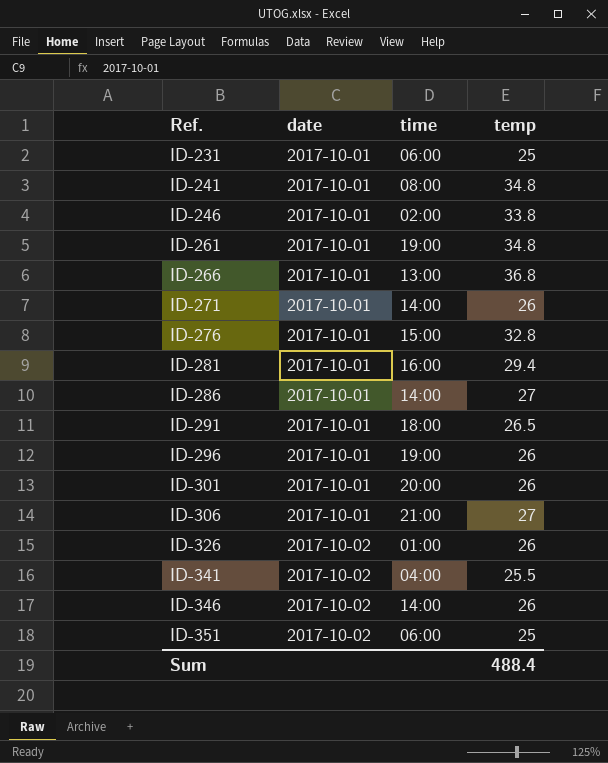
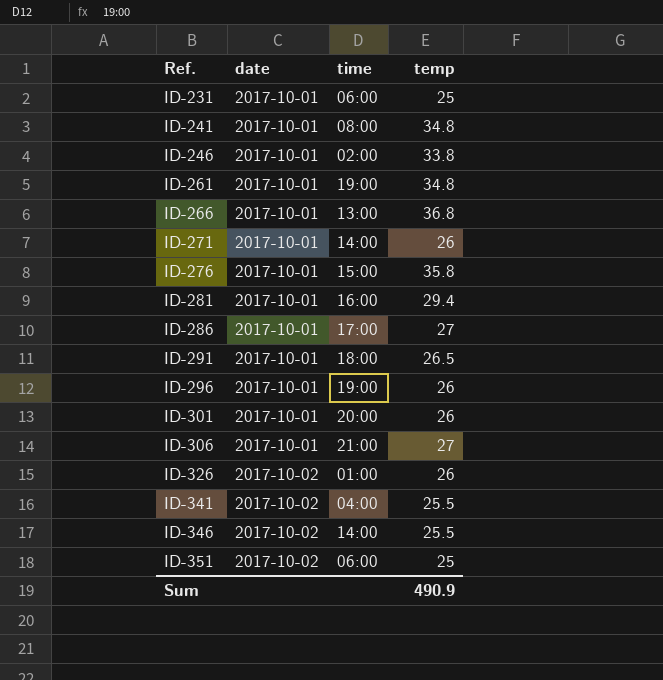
ID-276 | temp: 32.8 -> 35.8
ID-286 | time: 14:00 -> 17:00
ID-346 | temp: 26 -> 25.5
Sum | temp: 488.4 -> 490.9

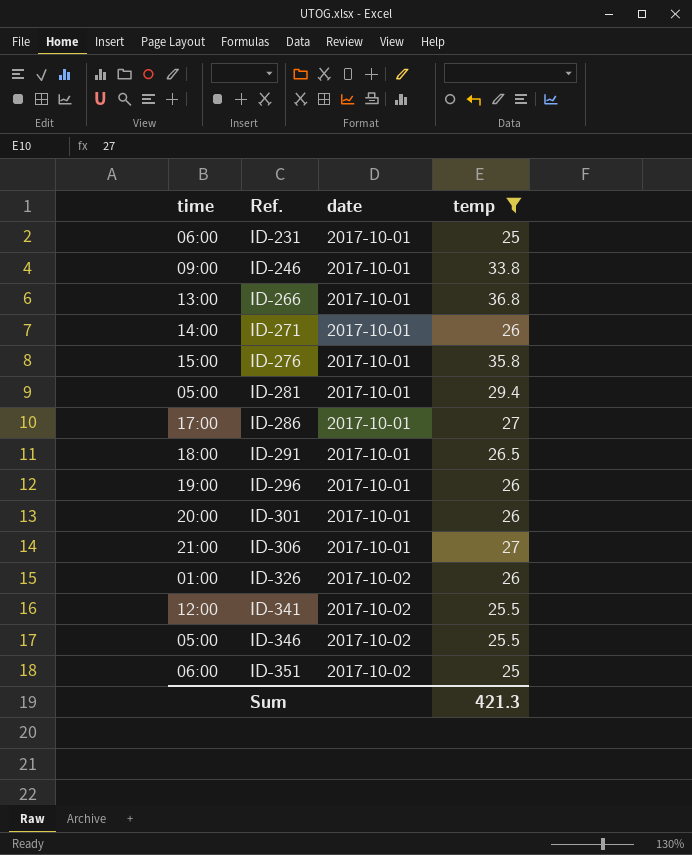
filter: none -> temp != 34.8
column time | position: 3 -> 1
ID-246 | time: 02:00 -> 09:00
ID-281 | time: 16:00 -> 05:00
ID-341 | time: 04:00 -> 12:00
ID-346 | time: 14:00 -> 05:00
Sum | temp: 490.9 -> 421.3

